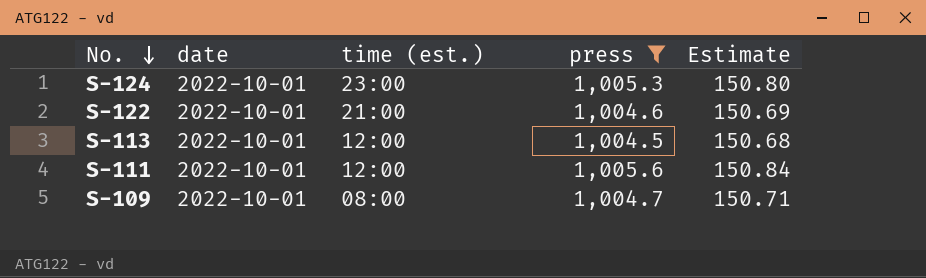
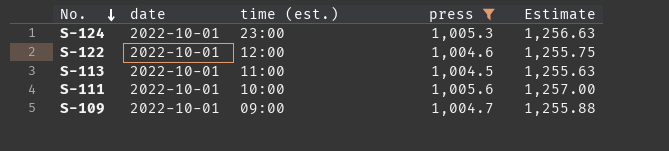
column Estimate | formula: [press] * 0.15 -> [press] * 1.25
S-122 | time (est.): 21:00 -> 12:00
S-113 | time (est.): 12:00 -> 11:00
S-111 | time (est.): 12:00 -> 10:00
S-109 | time (est.): 08:00 -> 09:00

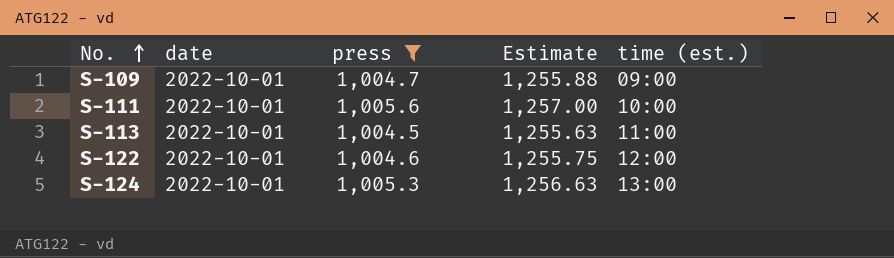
row order: No. descending -> No. ascending
column time (est.) | position: 3 -> 5
S-124 | time (est.): 23:00 -> 13:00

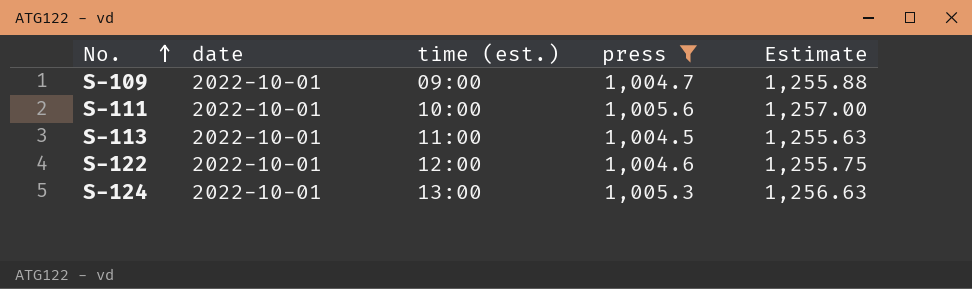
column time (est.) | position: 5 -> 3

